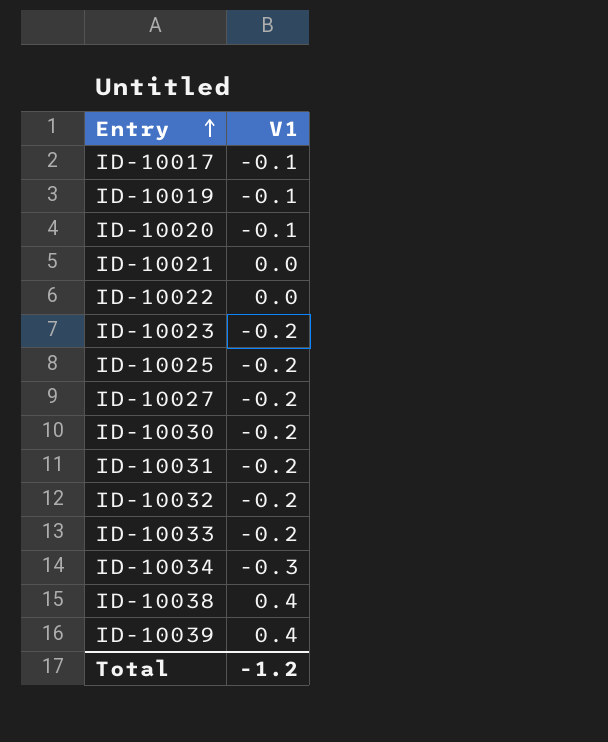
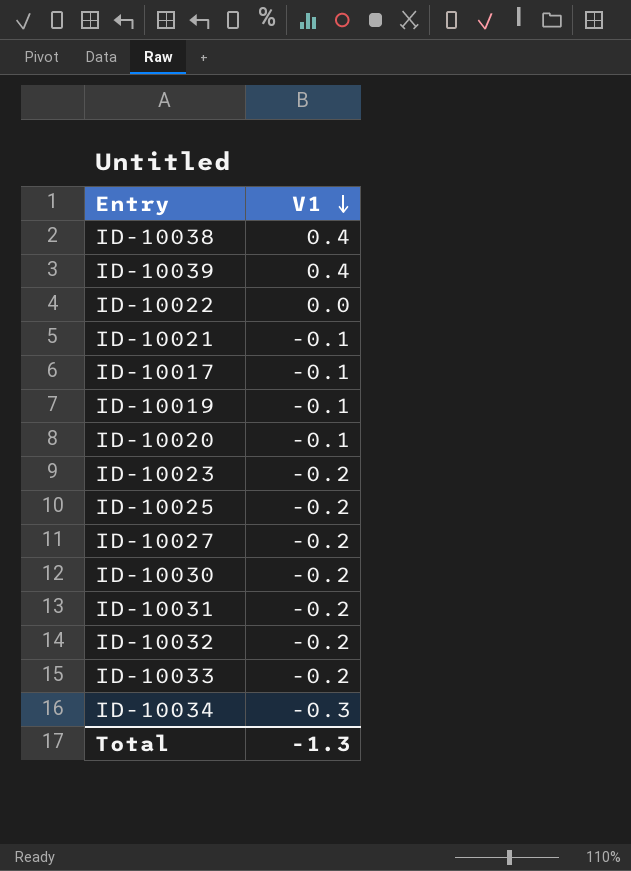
row order: Entry ascending -> V1 descending
ID-10021 | V1: 0.0 -> -0.1
Total | V1: -1.2 -> -1.3

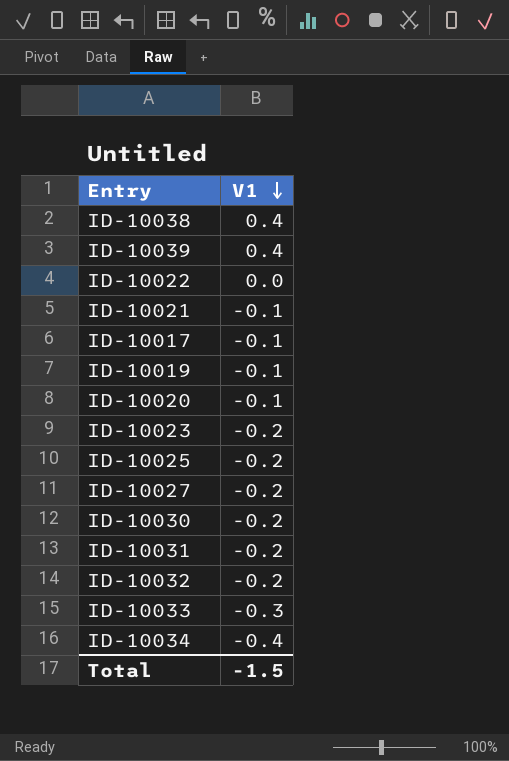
ID-10033 | V1: -0.2 -> -0.3
ID-10034 | V1: -0.3 -> -0.4
Total | V1: -1.3 -> -1.5

